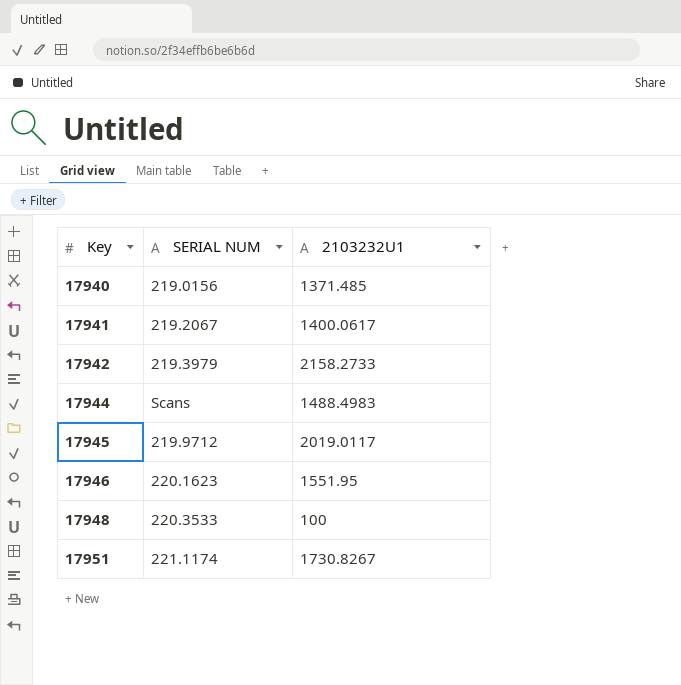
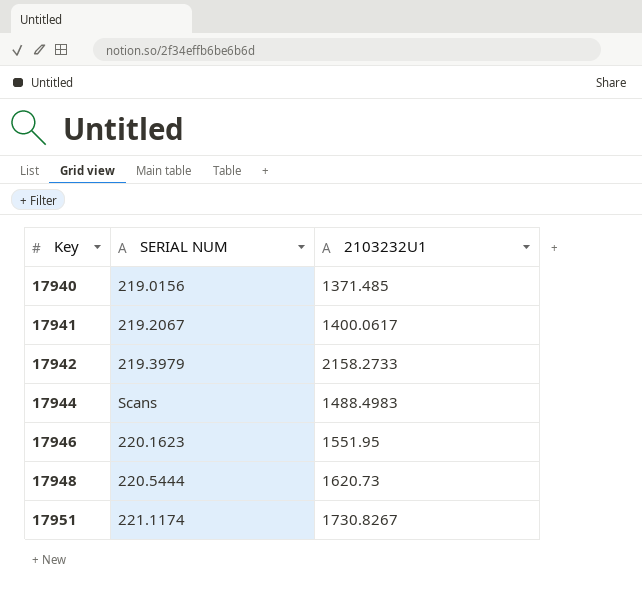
row 17945: 219.9712 | 2019.0117 -> none
17948 | SERIAL NUM: 220.3533 -> 220.5444
17948 | 2103232U1: 100 -> 1620.73

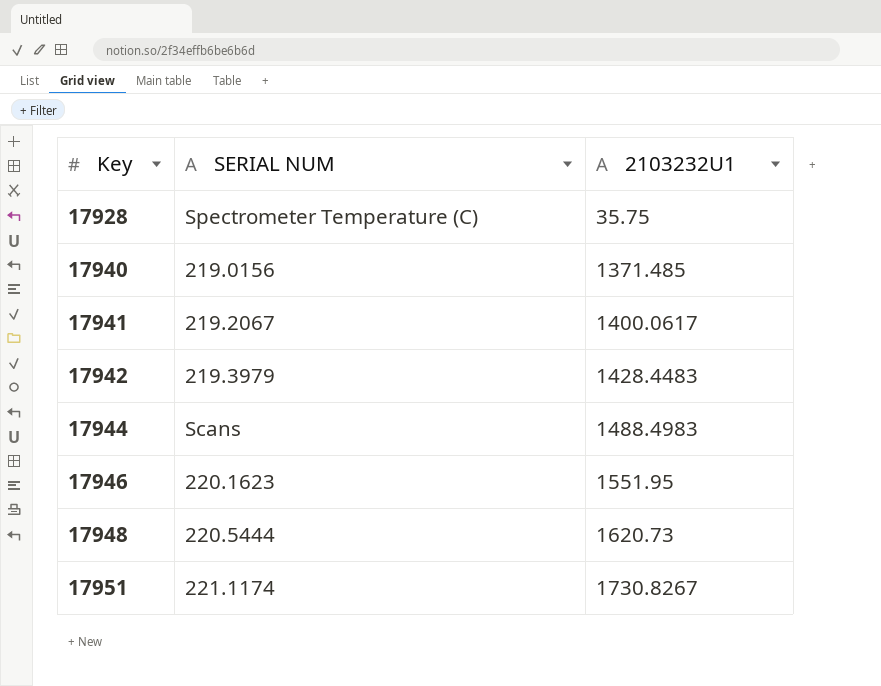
row 17928: none -> Spectrometer Temperature (C) | 35.75
17942 | 2103232U1: 2158.2733 -> 1428.4483

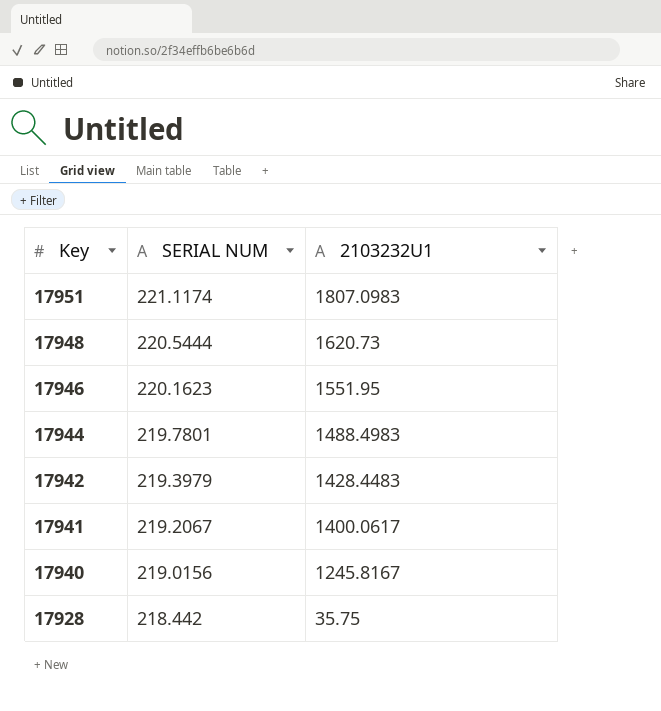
row order: Key ascending -> Key descending
17951 | 2103232U1: 1730.8267 -> 1807.0983
17944 | SERIAL NUM: Scans -> 219.7801
17940 | 2103232U1: 1371.485 -> 1245.8167
17928 | SERIAL NUM: Spectrometer Temperature (C) -> 218.442

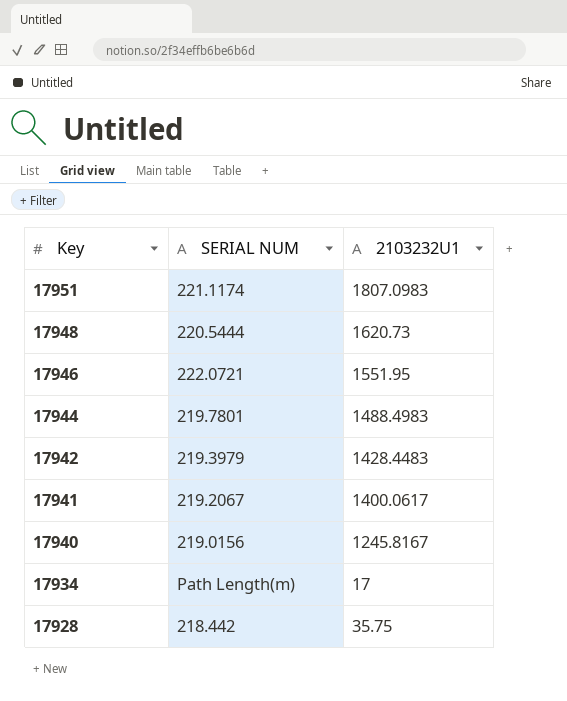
17946 | SERIAL NUM: 220.1623 -> 222.0721
row 17934: none -> Path Length(m) | 17

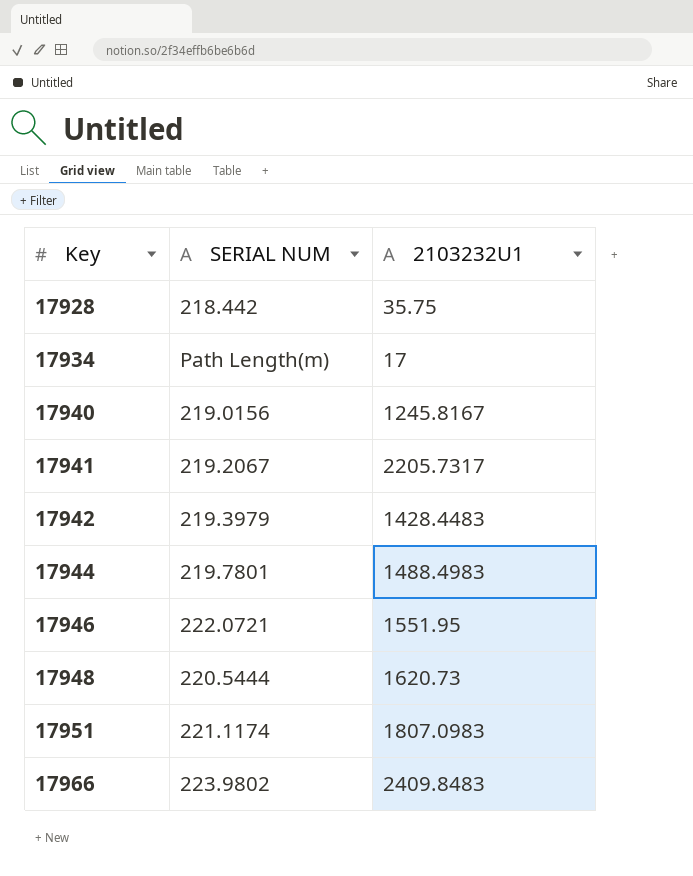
row order: Key descending -> Key ascending
17941 | 2103232U1: 1400.0617 -> 2205.7317
row 17966: none -> 223.9802 | 2409.8483

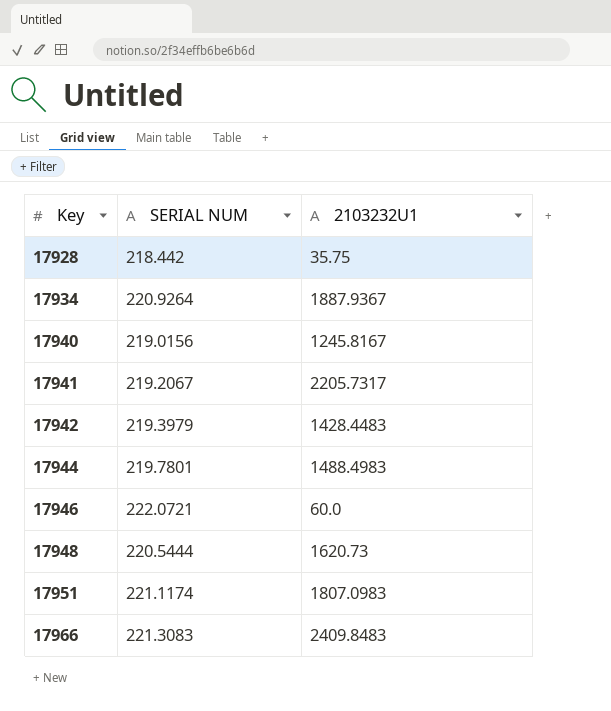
17934 | SERIAL NUM: Path Length(m) -> 220.9264
17934 | 2103232U1: 17 -> 1887.9367
17946 | 2103232U1: 1551.95 -> 60.0
17966 | SERIAL NUM: 223.9802 -> 221.3083

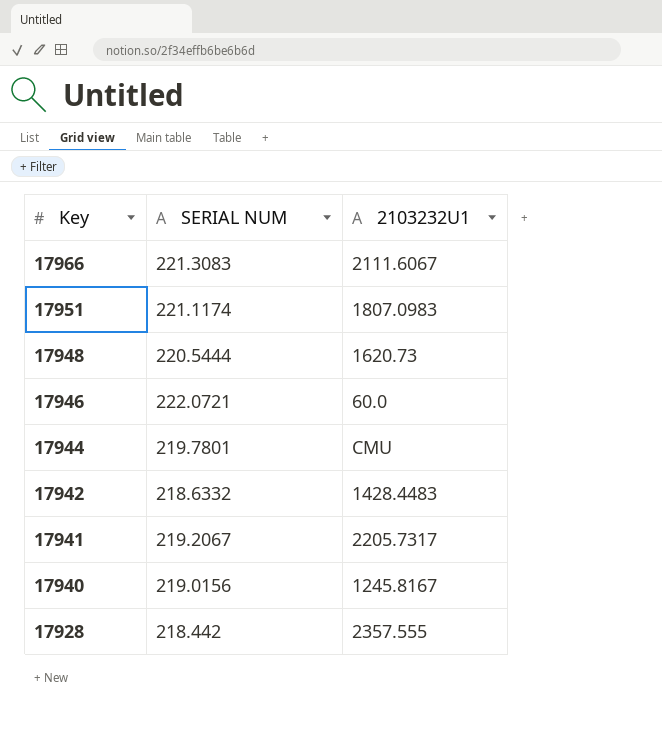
row order: Key ascending -> Key descending
row 17934: 220.9264 | 1887.9367 -> none
17966 | 2103232U1: 2409.8483 -> 2111.6067
17944 | 2103232U1: 1488.4983 -> CMU
17942 | SERIAL NUM: 219.3979 -> 218.6332
17928 | 2103232U1: 35.75 -> 2357.555

